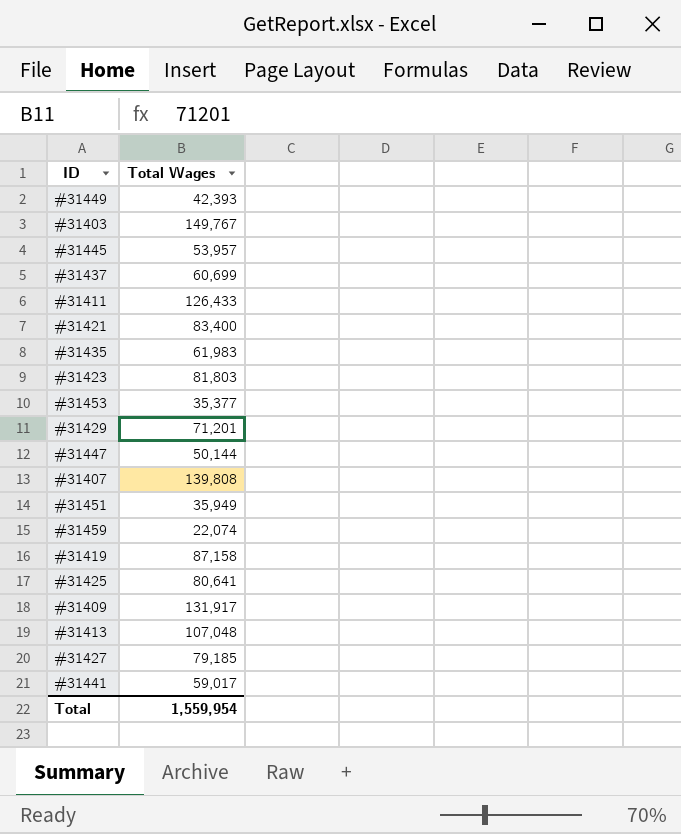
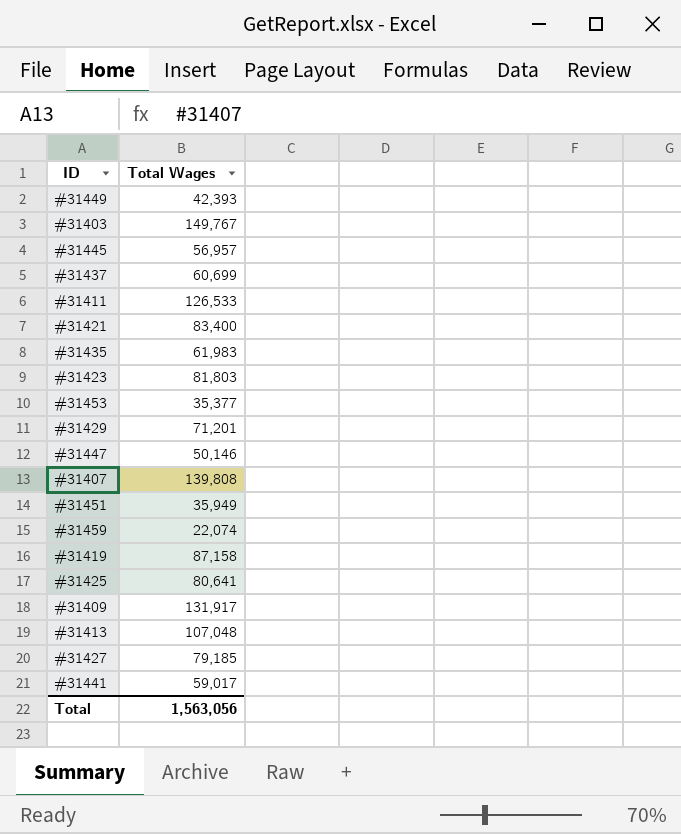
#31445 | Total Wages: 53,957 -> 56,957
#31411 | Total Wages: 126,433 -> 126,533
#31447 | Total Wages: 50,144 -> 50,146
Total | Total Wages: 1,559,954 -> 1,563,056

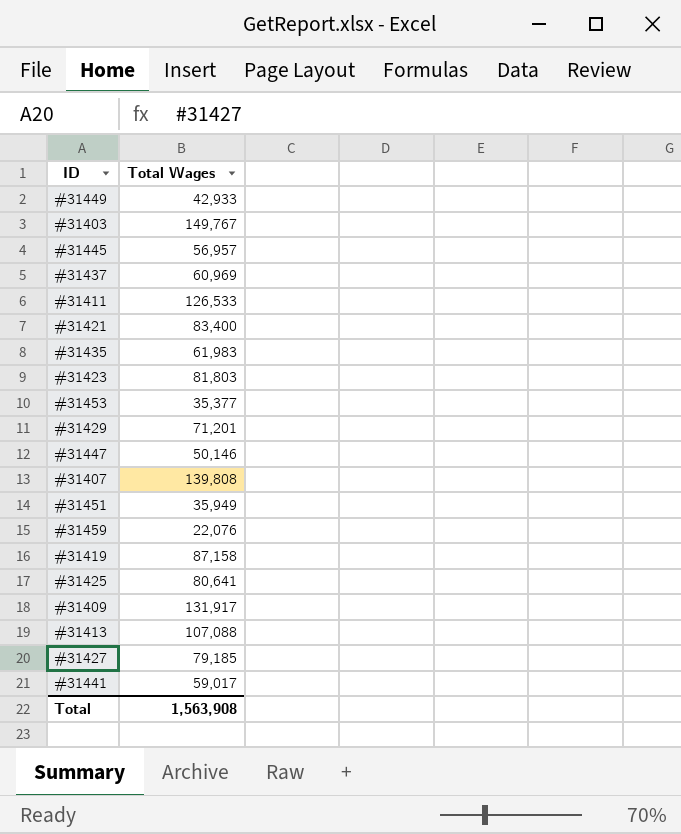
#31449 | Total Wages: 42,393 -> 42,933
#31437 | Total Wages: 60,699 -> 60,969
#31459 | Total Wages: 22,074 -> 22,076
#31413 | Total Wages: 107,048 -> 107,088
Total | Total Wages: 1,563,056 -> 1,563,908

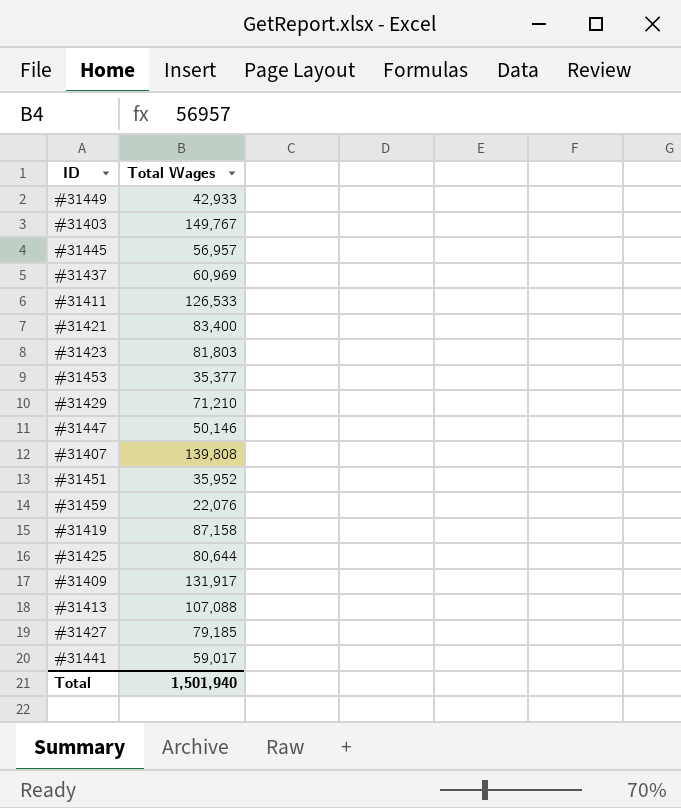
row #31435: 61,983 -> none
#31429 | Total Wages: 71,201 -> 71,210
#31451 | Total Wages: 35,949 -> 35,952
#31425 | Total Wages: 80,641 -> 80,644
Total | Total Wages: 1,563,908 -> 1,501,940

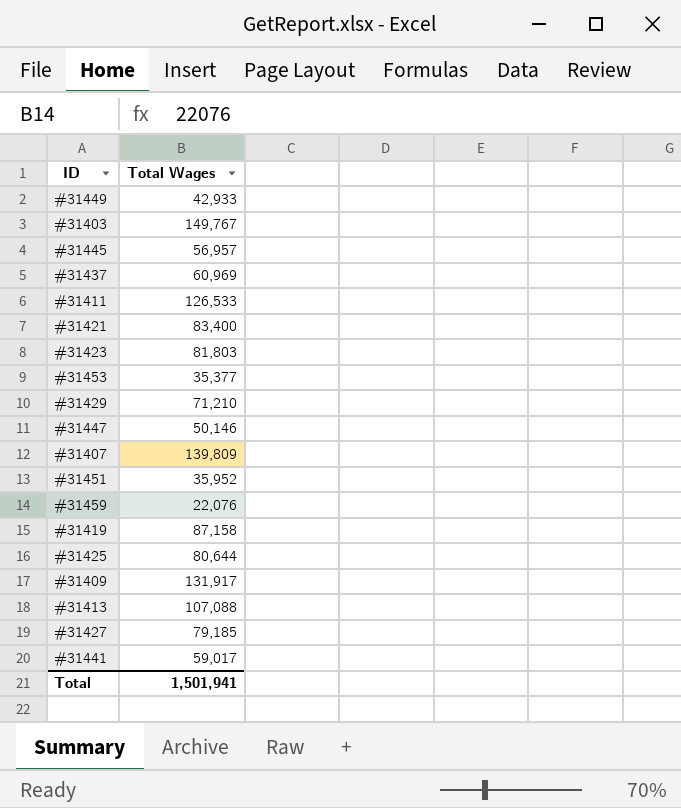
#31407 | Total Wages: 139,808 -> 139,809
Total | Total Wages: 1,501,940 -> 1,501,941

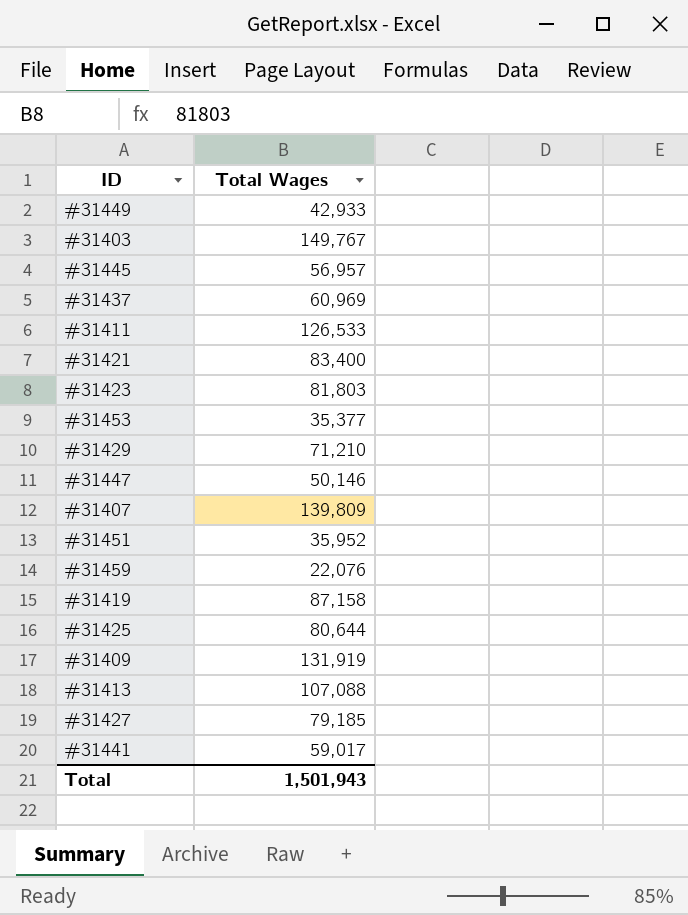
#31409 | Total Wages: 131,917 -> 131,919
Total | Total Wages: 1,501,941 -> 1,501,943

